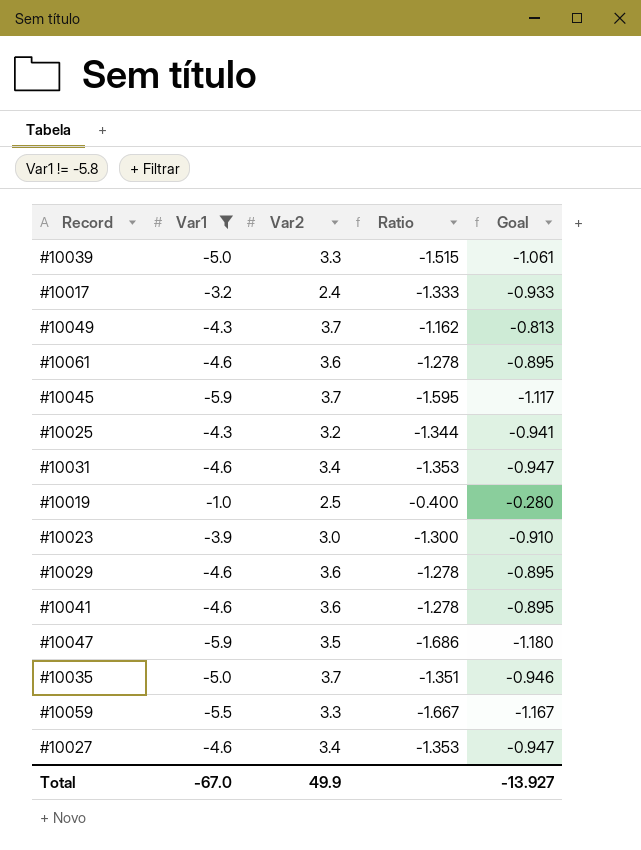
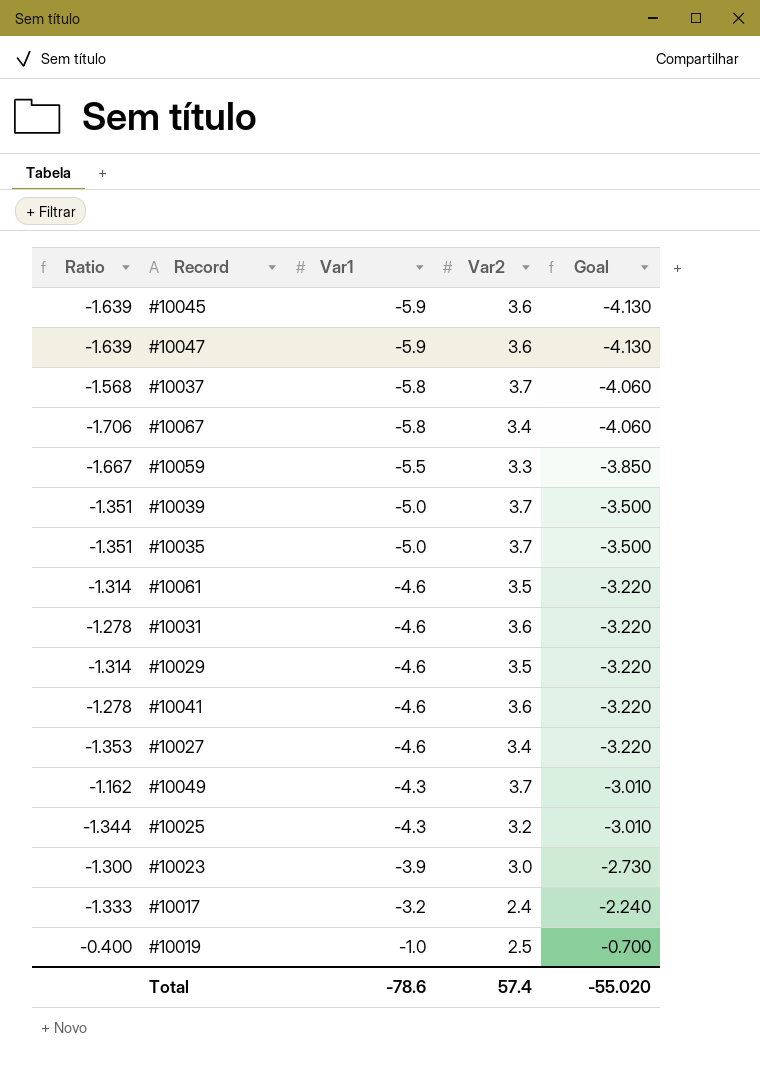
filter: Var1 != -5.8 -> none
row order: none -> Var1 ascending
column Ratio | position: 4 -> 1
column Goal | formula: [Ratio] * 0.7 -> [Var1] * 0.7
#10045 | Ratio: -1.595 -> -1.639
#10045 | Var2: 3.7 -> 3.6
#10047 | Ratio: -1.686 -> -1.639
#10047 | Var2: 3.5 -> 3.6
#10039 | Ratio: -1.515 -> -1.351
#10039 | Var2: 3.3 -> 3.7
#10061 | Ratio: -1.278 -> -1.314
#10061 | Var2: 3.6 -> 3.5
#10031 | Ratio: -1.353 -> -1.278
#10031 | Var2: 3.4 -> 3.6
#10029 | Ratio: -1.278 -> -1.314
#10029 | Var2: 3.6 -> 3.5
Total | Var1: -67.0 -> -78.6
Total | Var2: 49.9 -> 57.4
Total | Goal: -13.927 -> -55.020

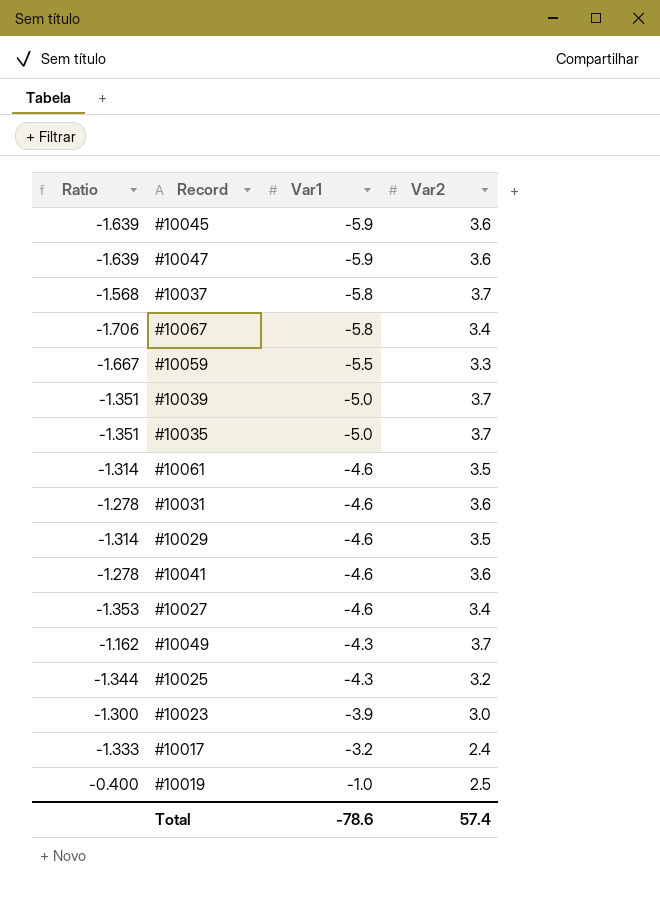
column Goal | formula: [Var1] * 0.7 -> none

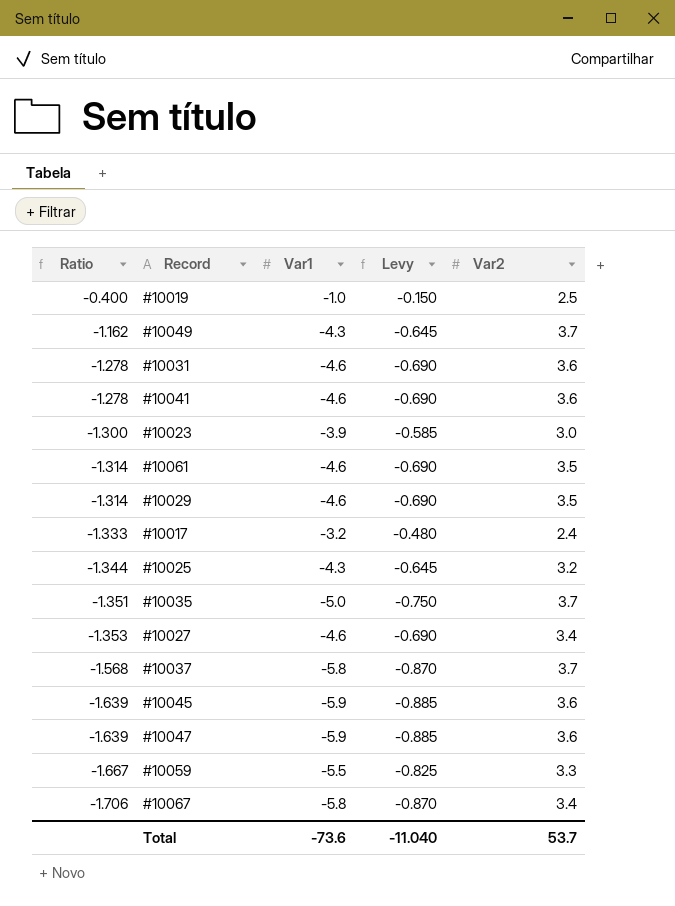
row order: Var1 ascending -> Ratio descending
column Levy | formula: none -> [Var1] * 0.15
row #10039: -1.351 | -5.0 | 3.7 -> none
Total | Var1: -78.6 -> -73.6
Total | Var2: 57.4 -> 53.7

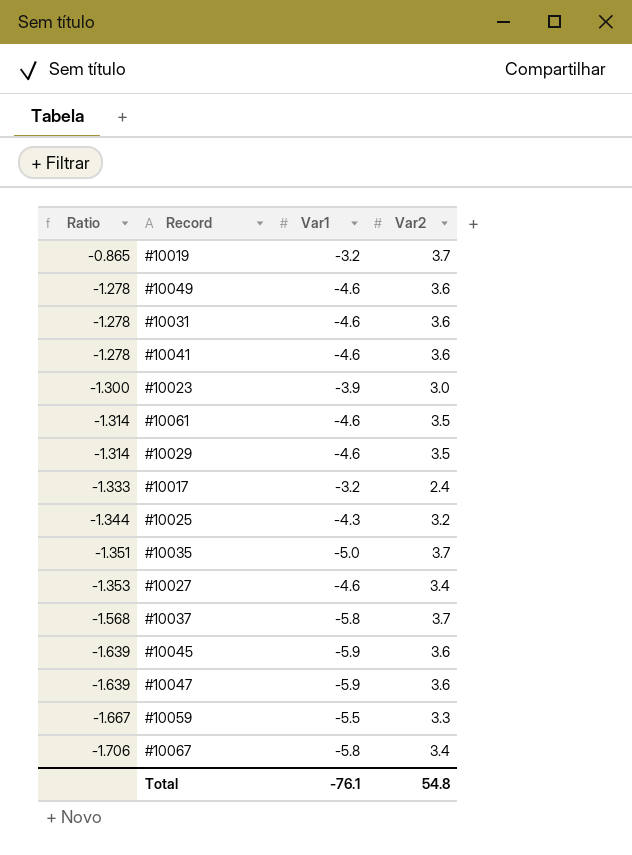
column Levy | formula: [Var1] * 0.15 -> none
#10019 | Ratio: -0.400 -> -0.865
#10019 | Var1: -1.0 -> -3.2
#10019 | Var2: 2.5 -> 3.7
#10049 | Ratio: -1.162 -> -1.278
#10049 | Var1: -4.3 -> -4.6
#10049 | Var2: 3.7 -> 3.6
Total | Var1: -73.6 -> -76.1
Total | Var2: 53.7 -> 54.8

